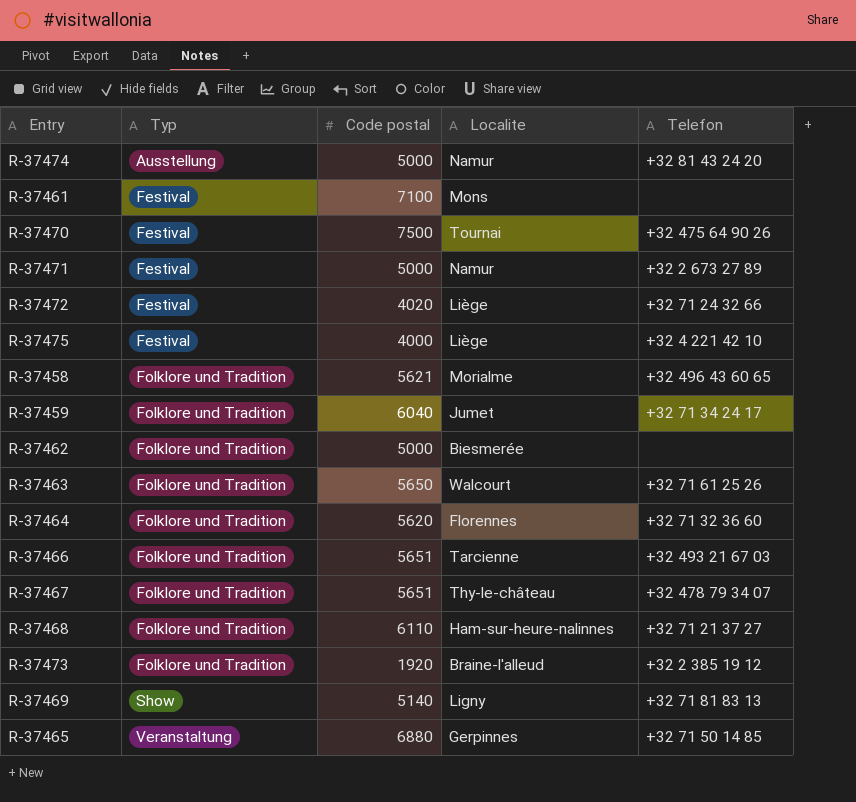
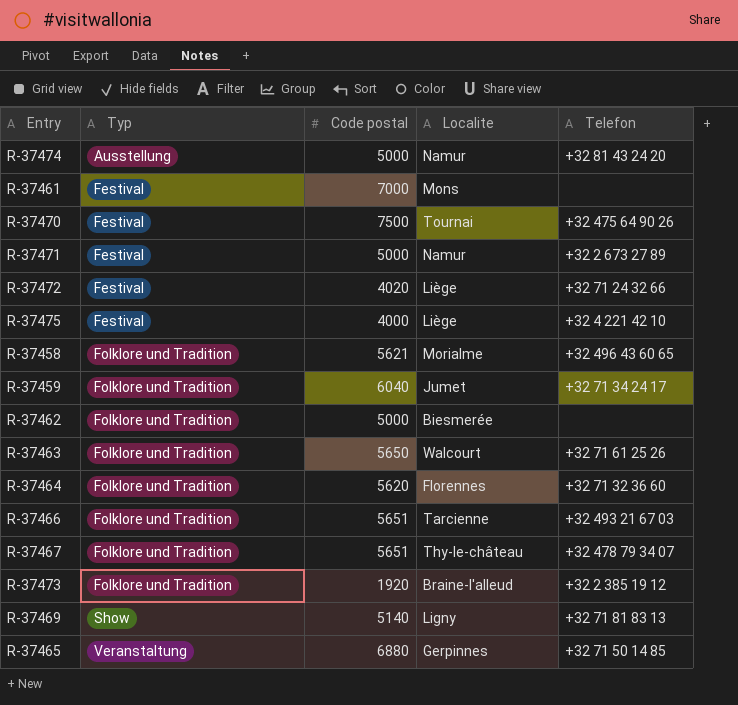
row R-37468: Folklore und Tradition | 6110 | Ham-sur-heure-nalinnes | +32 71 21 37 27 -> none
R-37461 | Code postal: 7100 -> 7000

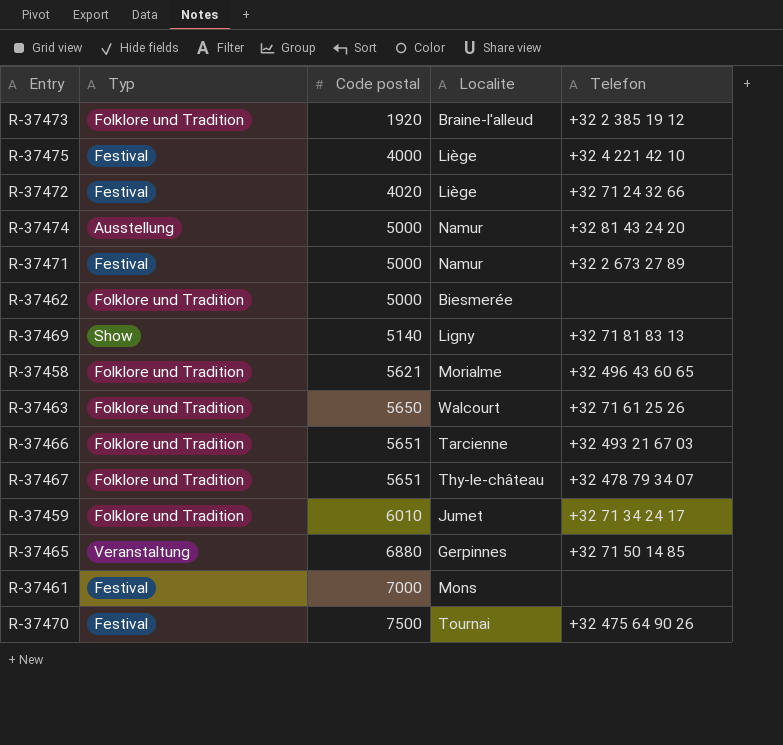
row order: Typ ascending -> Code postal ascending
row R-37464: Folklore und Tradition | 5620 | Florennes | +32 71 32 36 60 -> none
R-37459 | Code postal: 6040 -> 6010

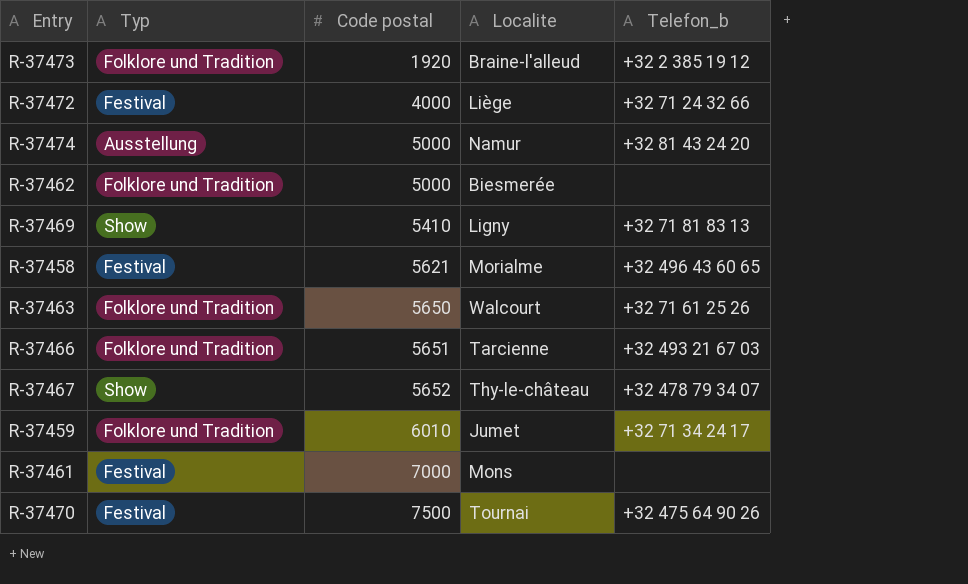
column name: Telefon -> Telefon_b
row R-37475: Festival | 4000 | Liège | +32 4 221 42 10 -> none
row R-37471: Festival | 5000 | Namur | +32 2 673 27 89 -> none
row R-37465: Veranstaltung | 6880 | Gerpinnes | +32 71 50 14 85 -> none
R-37472 | Code postal: 4020 -> 4000
R-37469 | Code postal: 5140 -> 5410
R-37458 | Typ: Folklore und Tradition -> Festival
R-37467 | Typ: Folklore und Tradition -> Show
R-37467 | Code postal: 5651 -> 5652

